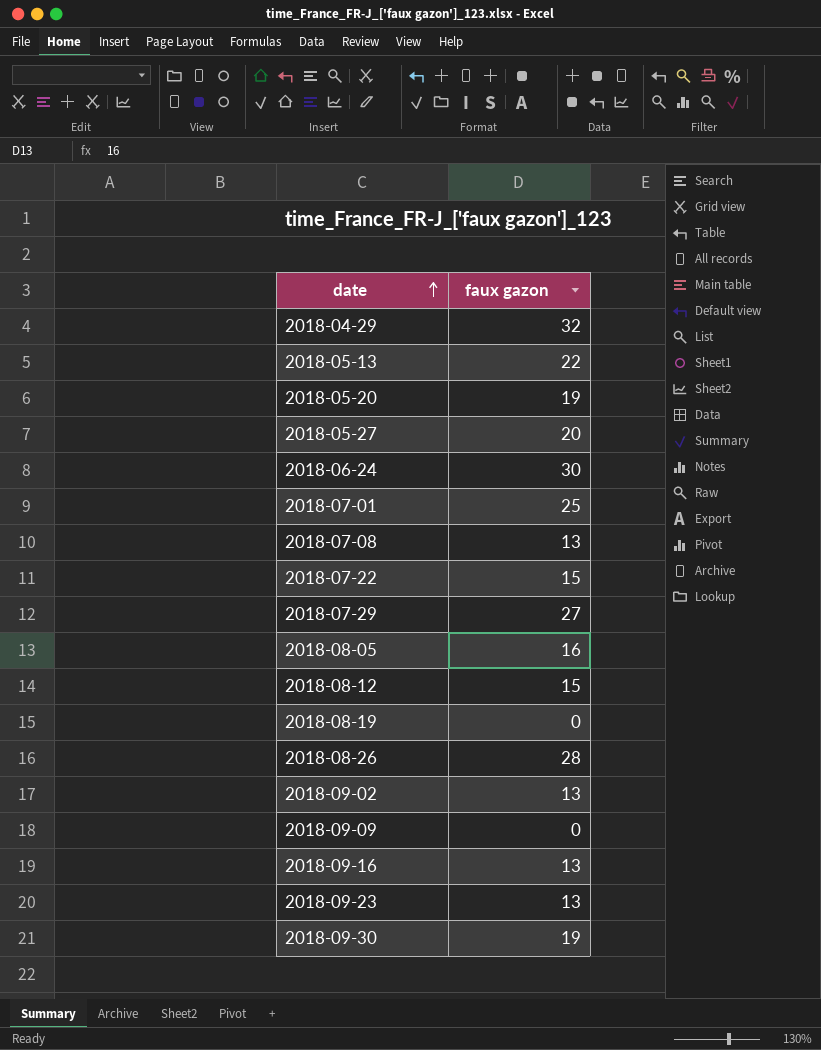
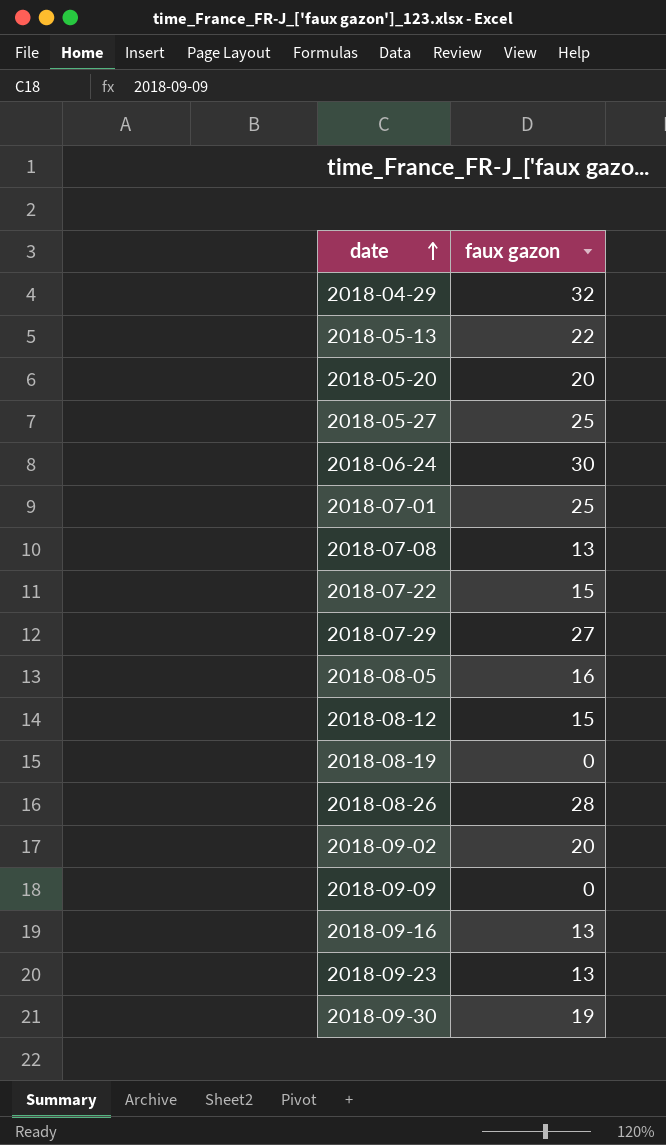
2018-05-20 | faux gazon: 19 -> 20
2018-05-27 | faux gazon: 20 -> 25
2018-09-02 | faux gazon: 13 -> 20

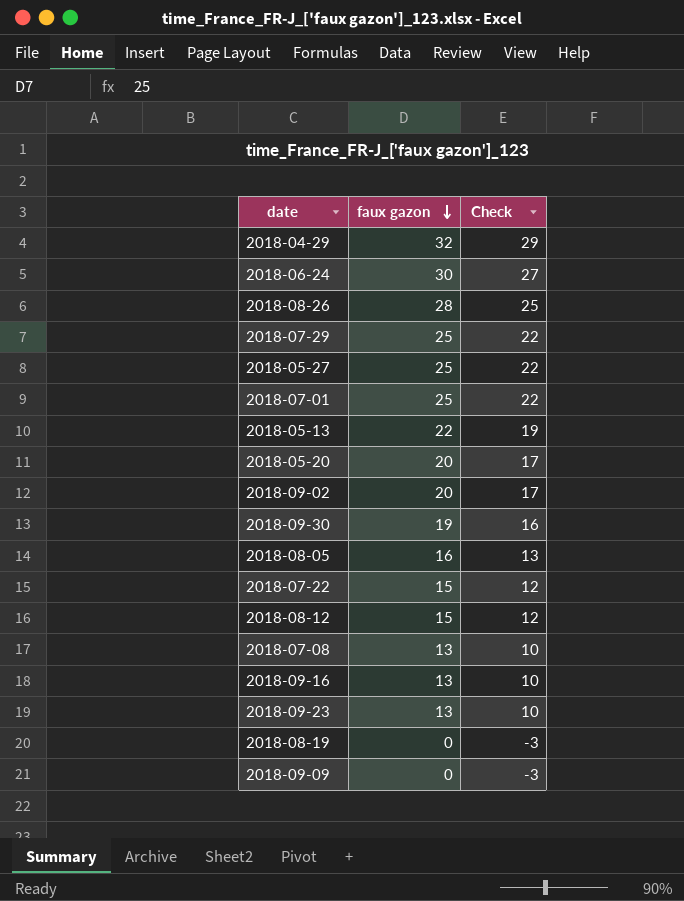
row order: date ascending -> faux gazon descending
column Check | formula: none -> [faux gazon] - 3
2018-07-29 | faux gazon: 27 -> 25

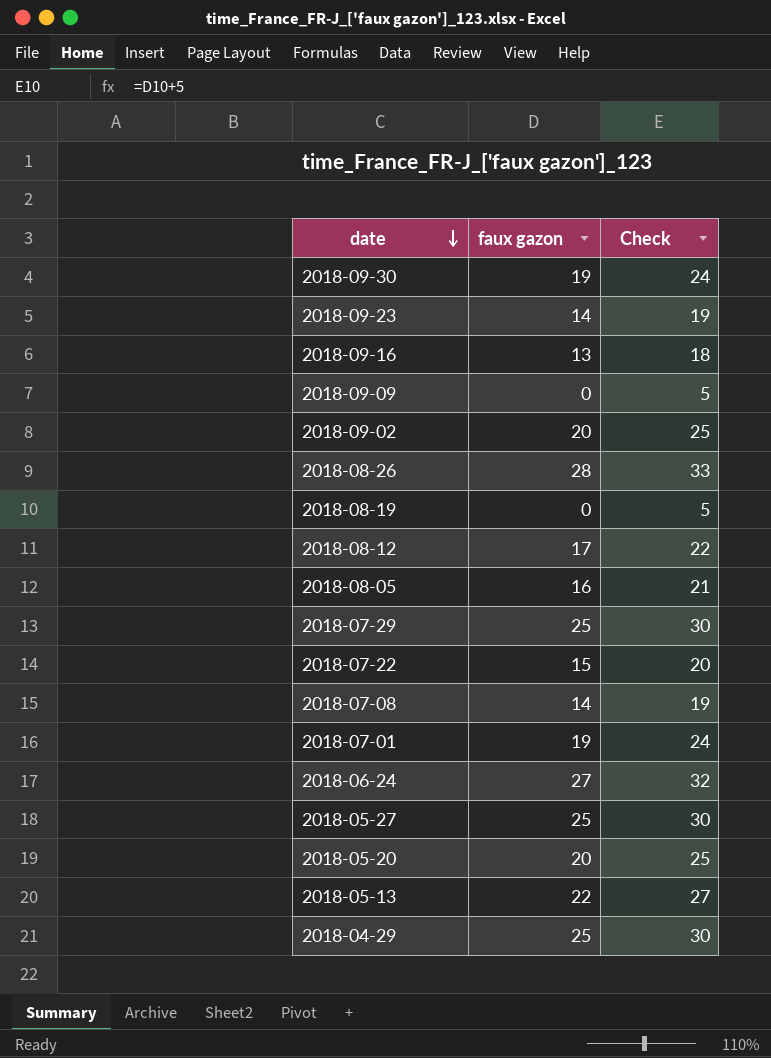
row order: faux gazon descending -> date descending
column Check | formula: [faux gazon] - 3 -> [faux gazon] + 5
2018-09-23 | faux gazon: 13 -> 14
2018-08-12 | faux gazon: 15 -> 17
2018-07-08 | faux gazon: 13 -> 14
2018-07-01 | faux gazon: 25 -> 19
2018-06-24 | faux gazon: 30 -> 27
2018-04-29 | faux gazon: 32 -> 25

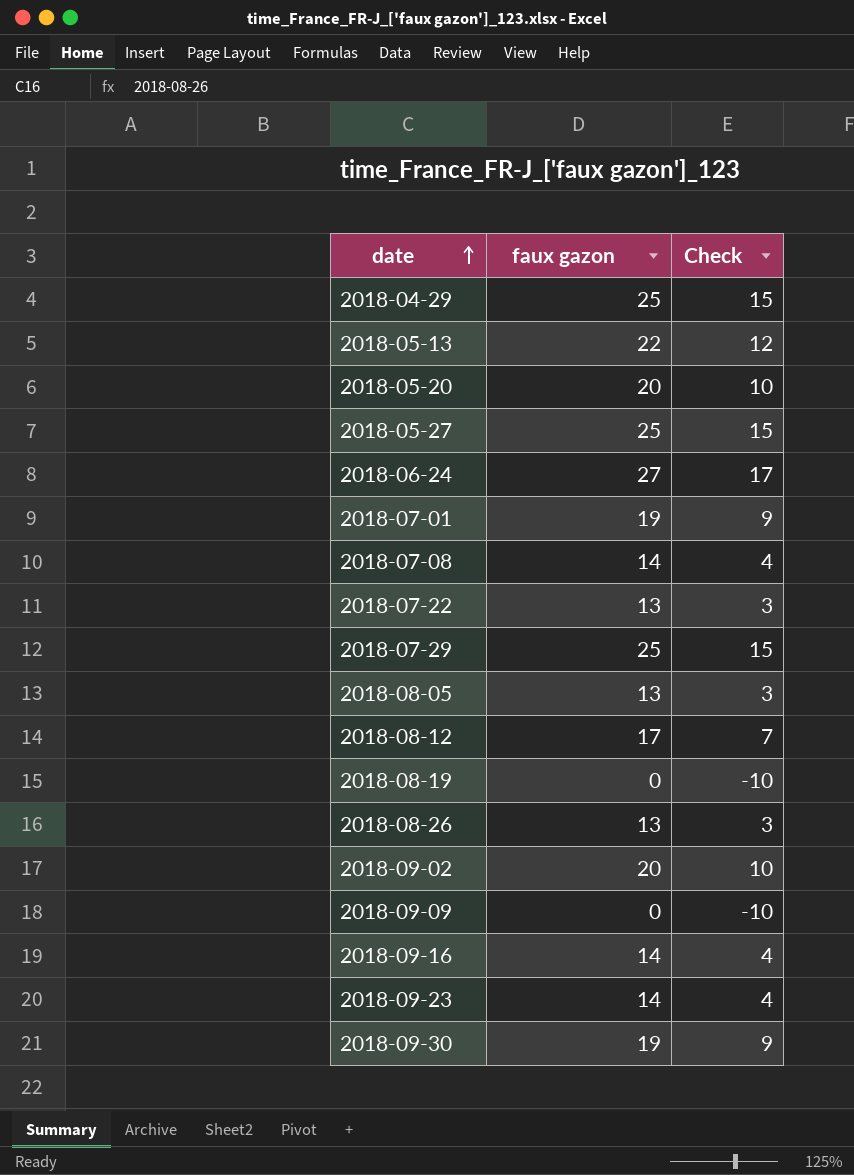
row order: date descending -> date ascending
column Check | formula: [faux gazon] + 5 -> [faux gazon] - 10
2018-07-22 | faux gazon: 15 -> 13
2018-08-05 | faux gazon: 16 -> 13
2018-08-26 | faux gazon: 28 -> 13
2018-09-16 | faux gazon: 13 -> 14

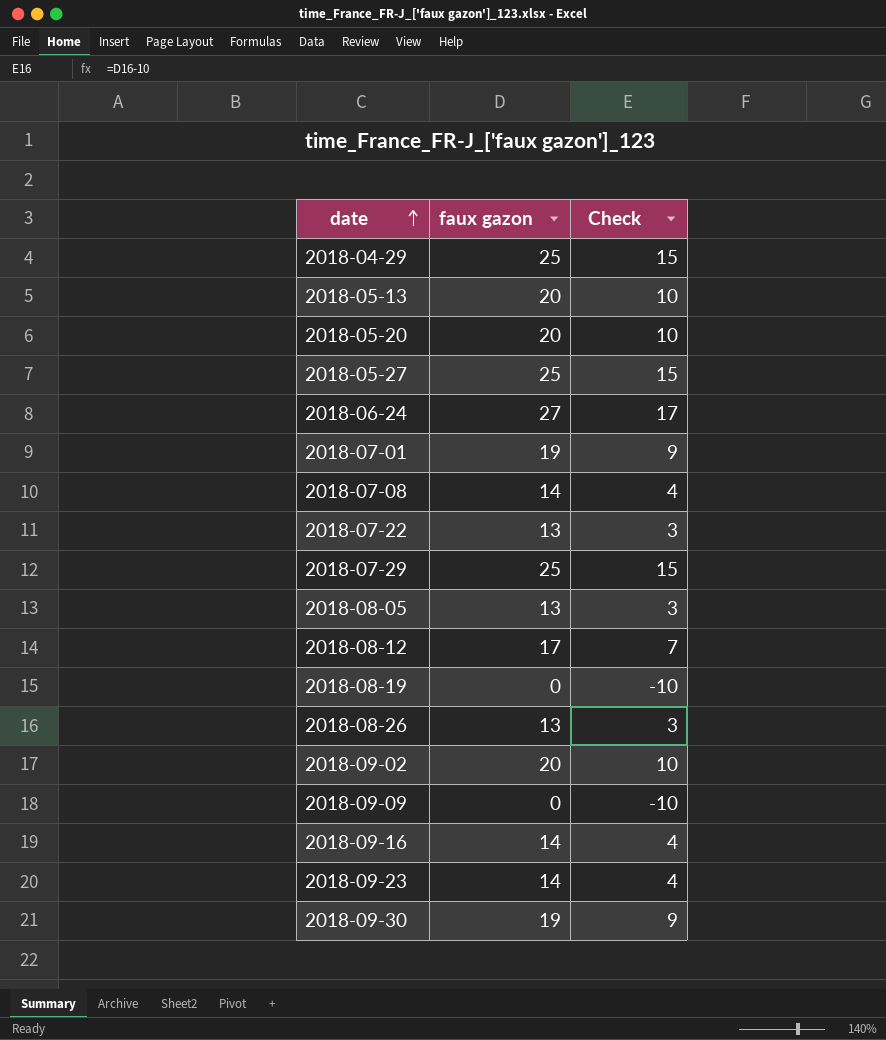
2018-05-13 | faux gazon: 22 -> 20
2018-05-13 | Check: 12 -> 10

